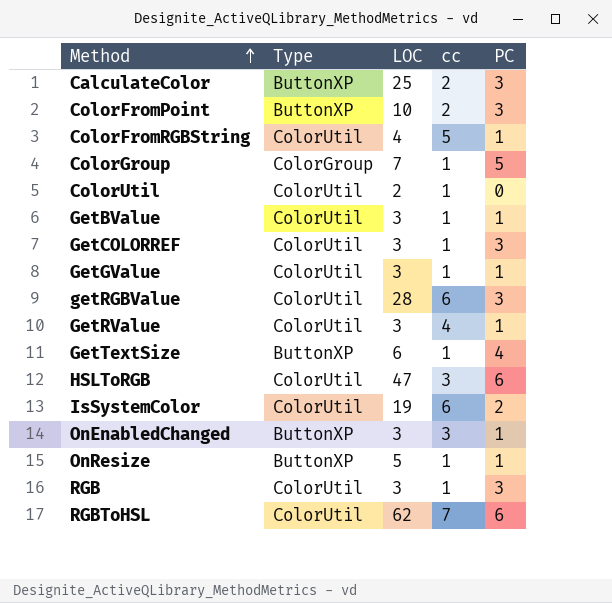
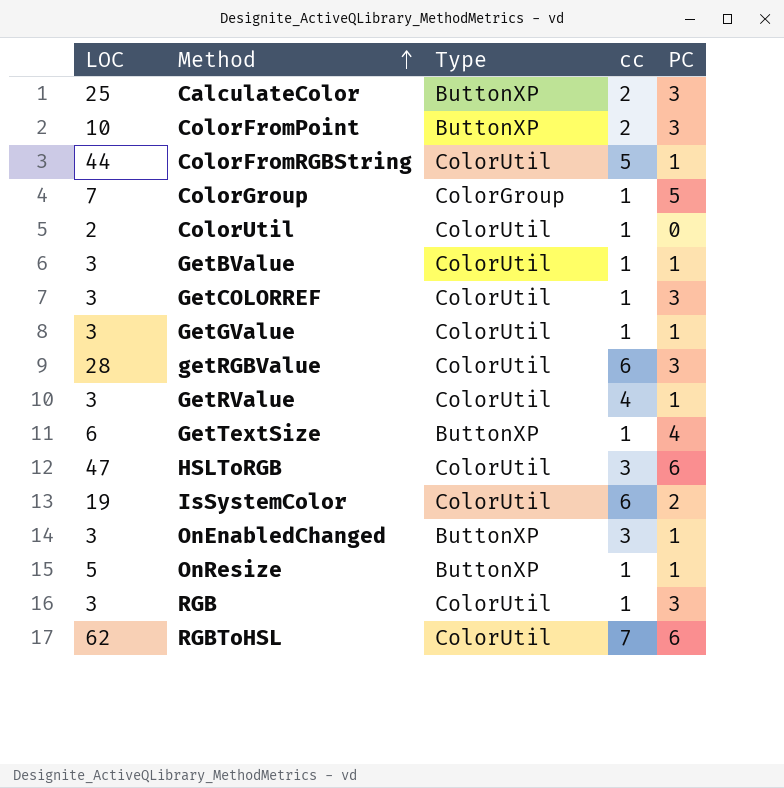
column LOC | position: 3 -> 1
ColorFromRGBString | LOC: 4 -> 44

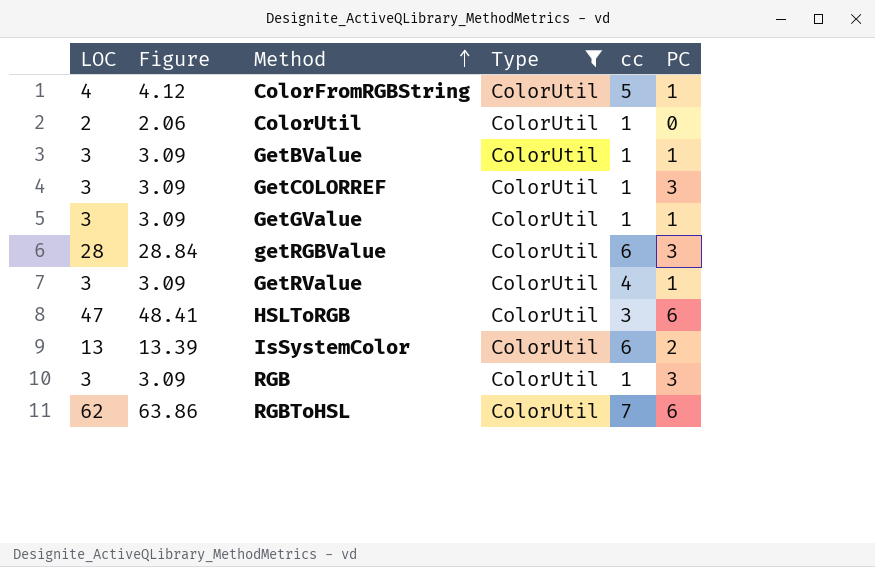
filter: none -> Type = ColorUtil
column Figure | formula: none -> [LOC] * 1.03
ColorFromRGBString | LOC: 44 -> 4
IsSystemColor | LOC: 19 -> 13

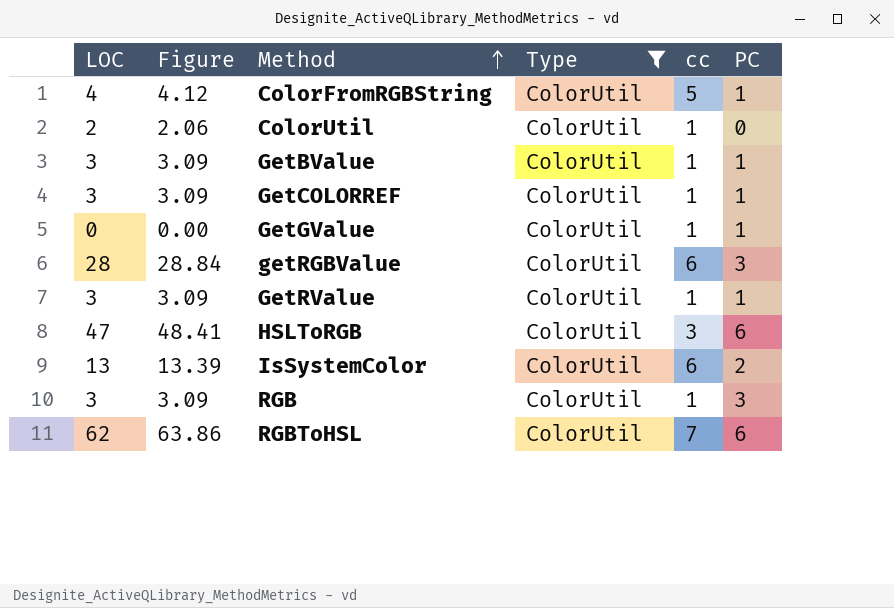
GetCOLORREF | PC: 3 -> 1
GetGValue | LOC: 3 -> 0
GetGValue | Figure: 3.09 -> 0.00
GetRValue | cc: 4 -> 1

